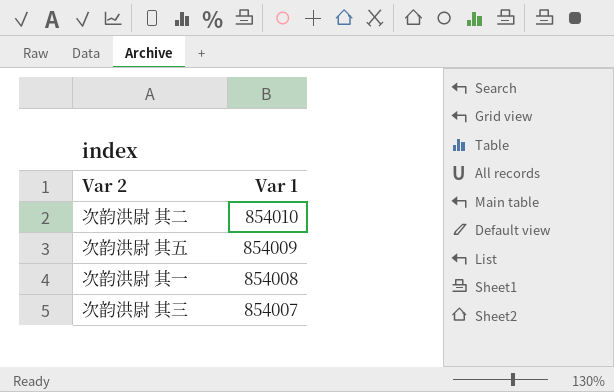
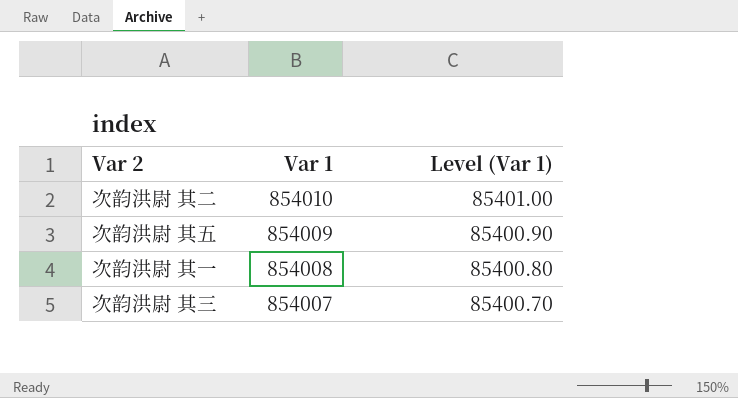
column Level (Var 1) | formula: none -> [Var 1] * 0.1

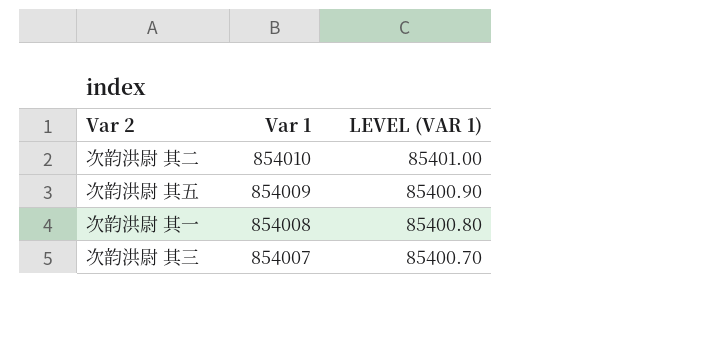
column name: Level (Var 1) -> LEVEL (VAR 1)

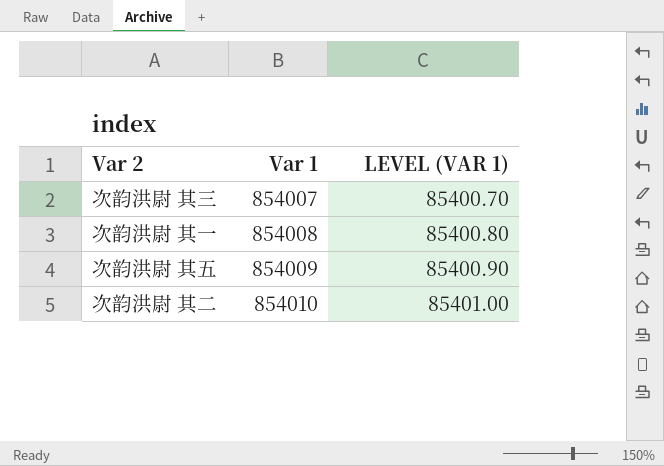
row order: Var 1 descending -> Var 1 ascending

